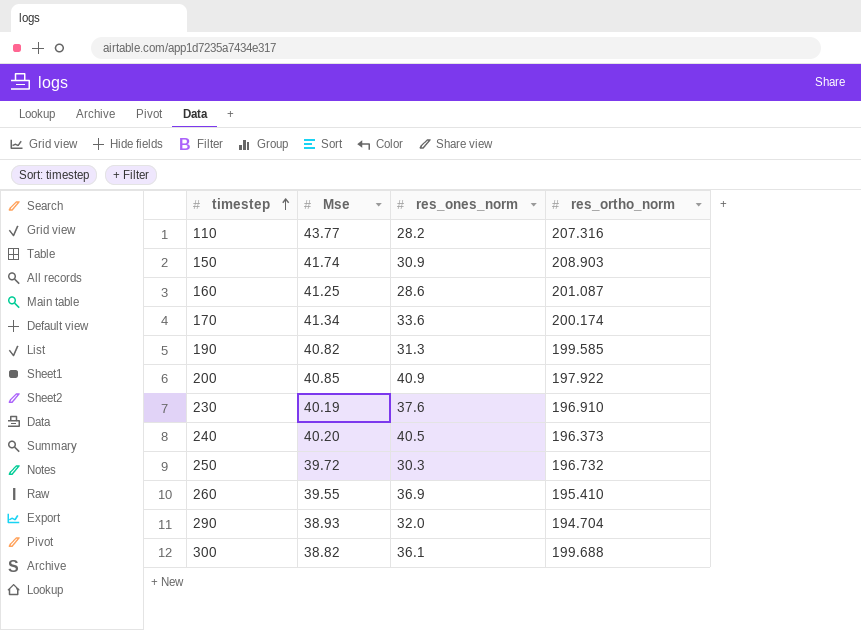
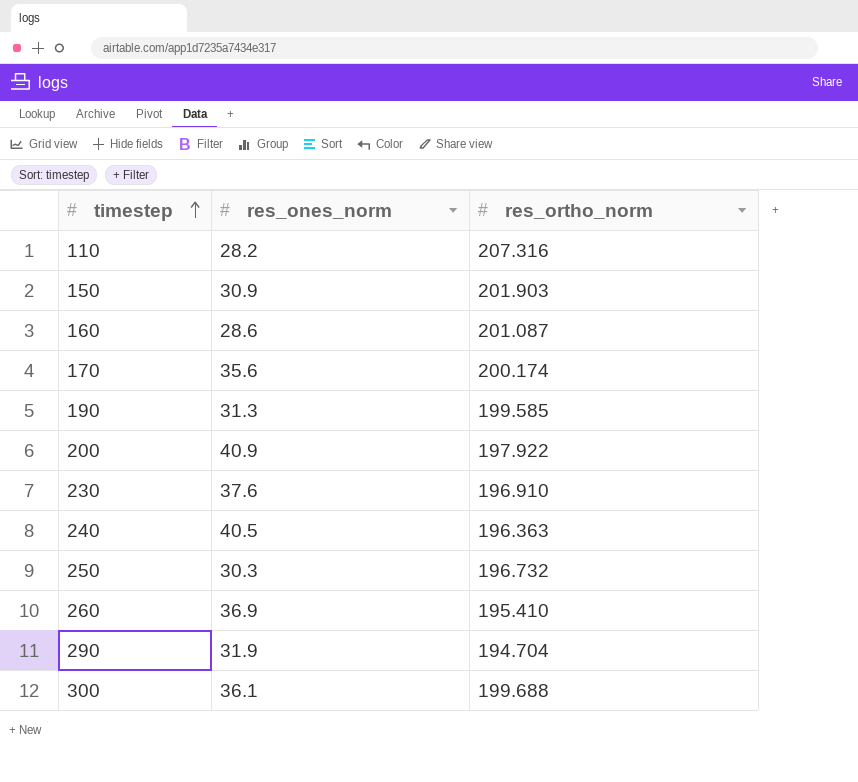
column Mse | position: 2 -> none
150 | res_ortho_norm: 208.903 -> 201.903
170 | res_ones_norm: 33.6 -> 35.6
240 | res_ortho_norm: 196.373 -> 196.363
290 | res_ones_norm: 32.0 -> 31.9

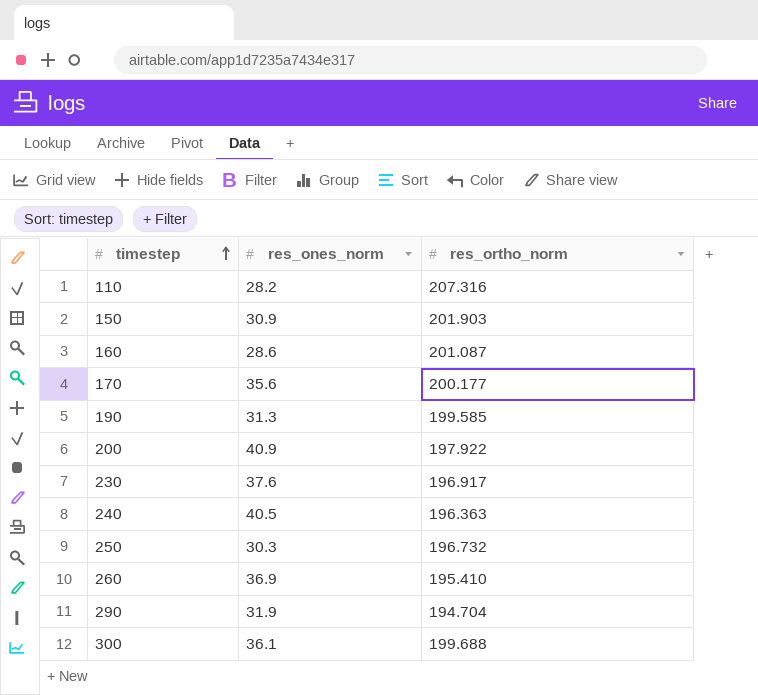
170 | res_ortho_norm: 200.174 -> 200.177
230 | res_ortho_norm: 196.910 -> 196.917

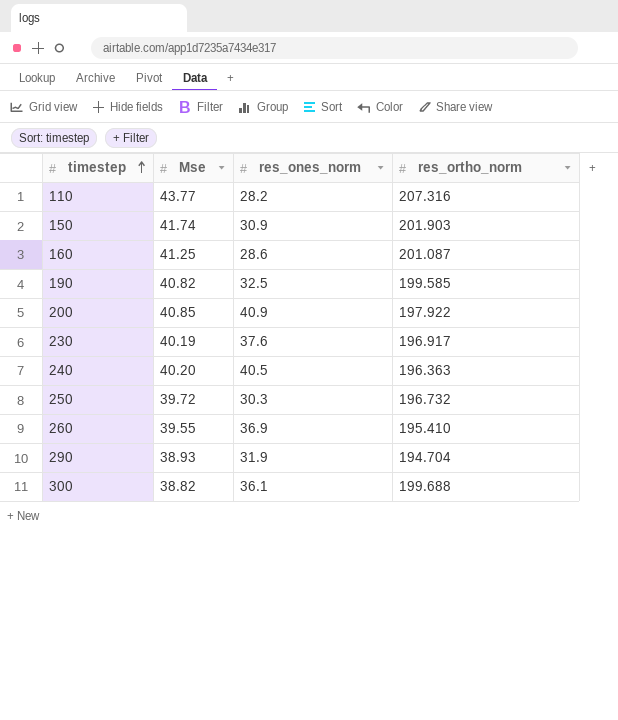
column Mse | position: none -> 2
row 170: 35.6 | 200.177 -> none
190 | res_ones_norm: 31.3 -> 32.5

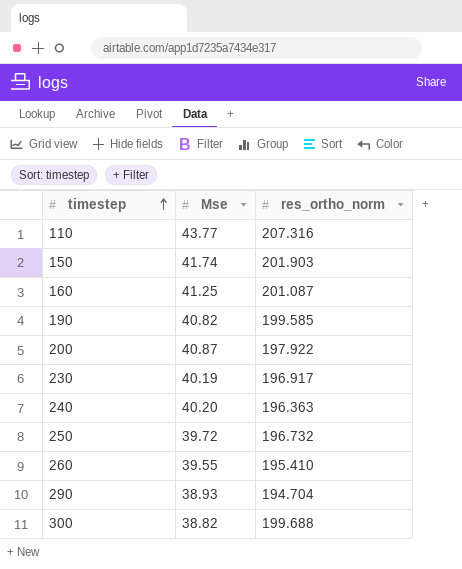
column res_ones_norm | position: 3 -> none
200 | Mse: 40.85 -> 40.87

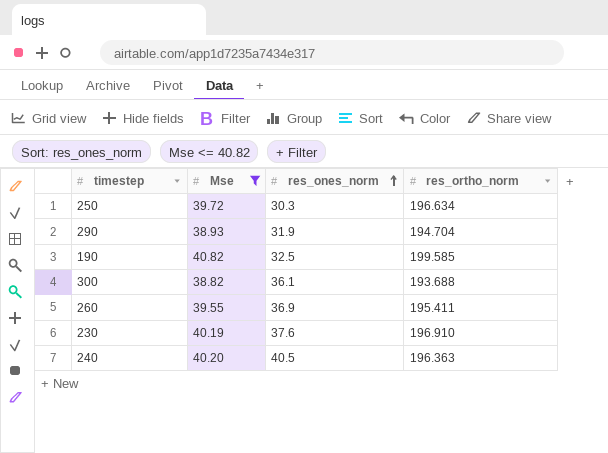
filter: none -> Mse <= 40.82
row order: timestep ascending -> res_ones_norm ascending
column res_ones_norm | position: none -> 3
250 | res_ortho_norm: 196.732 -> 196.634
300 | res_ortho_norm: 199.688 -> 193.688
260 | res_ortho_norm: 195.410 -> 195.411
230 | res_ortho_norm: 196.917 -> 196.910

